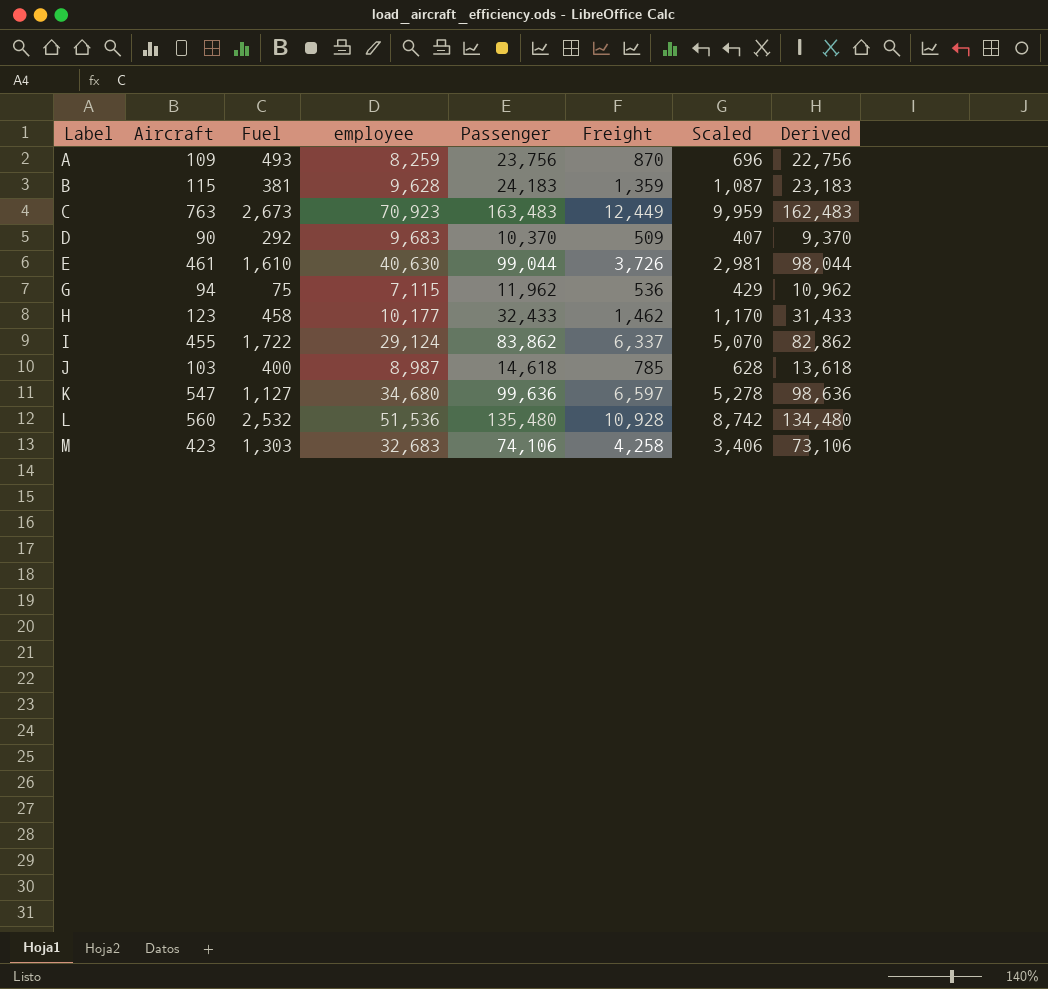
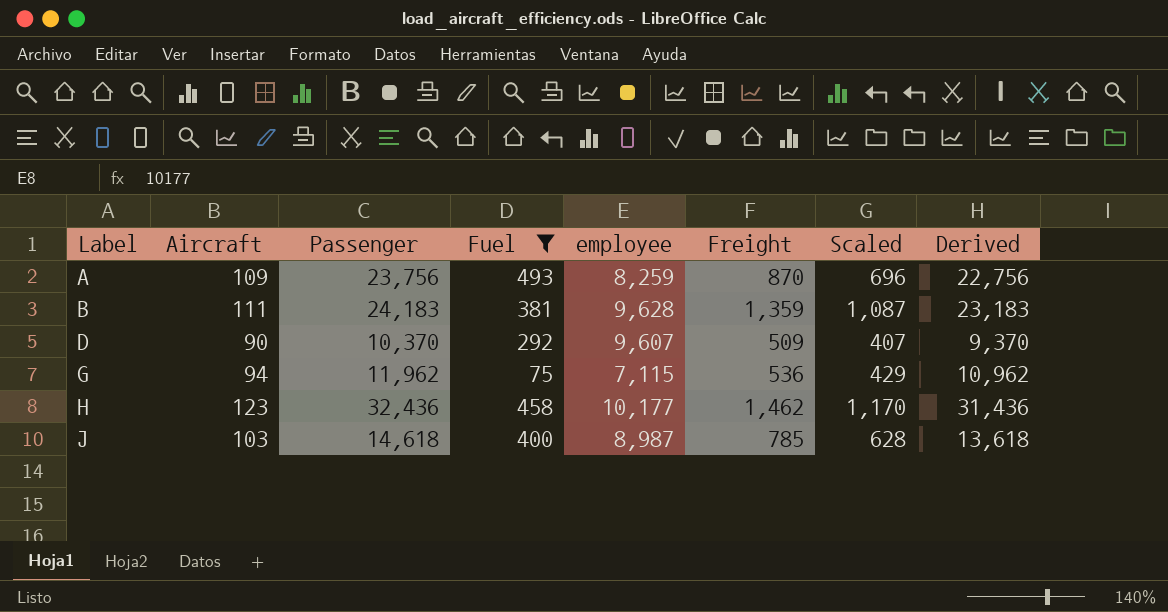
filter: none -> Fuel <= 493
column Passenger | position: 5 -> 3
B | Aircraft: 115 -> 111
D | employee: 9,683 -> 9,607
H | Passenger: 32,433 -> 32,436
H | Derived: 31,433 -> 31,436

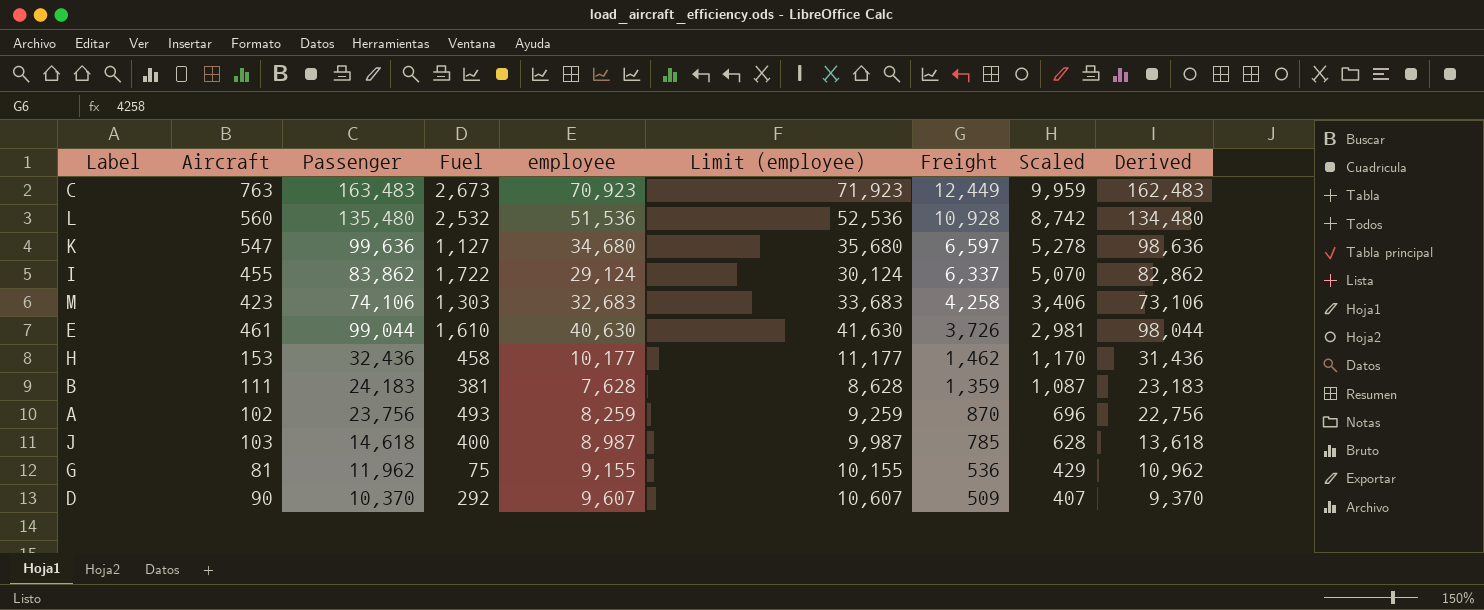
filter: Fuel <= 493 -> none
row order: Label ascending -> Freight descending
column Limit (employee) | formula: none -> [employee] + 1000
H | Aircraft: 123 -> 153
B | employee: 9,628 -> 7,628
A | Aircraft: 109 -> 102
G | Aircraft: 94 -> 81
G | employee: 7,115 -> 9,155

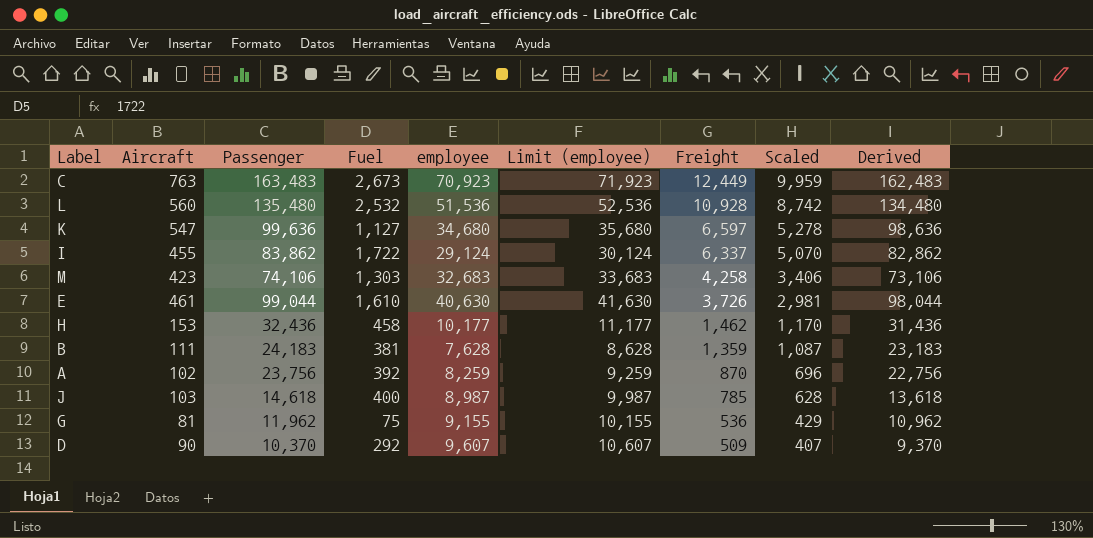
A | Fuel: 493 -> 392

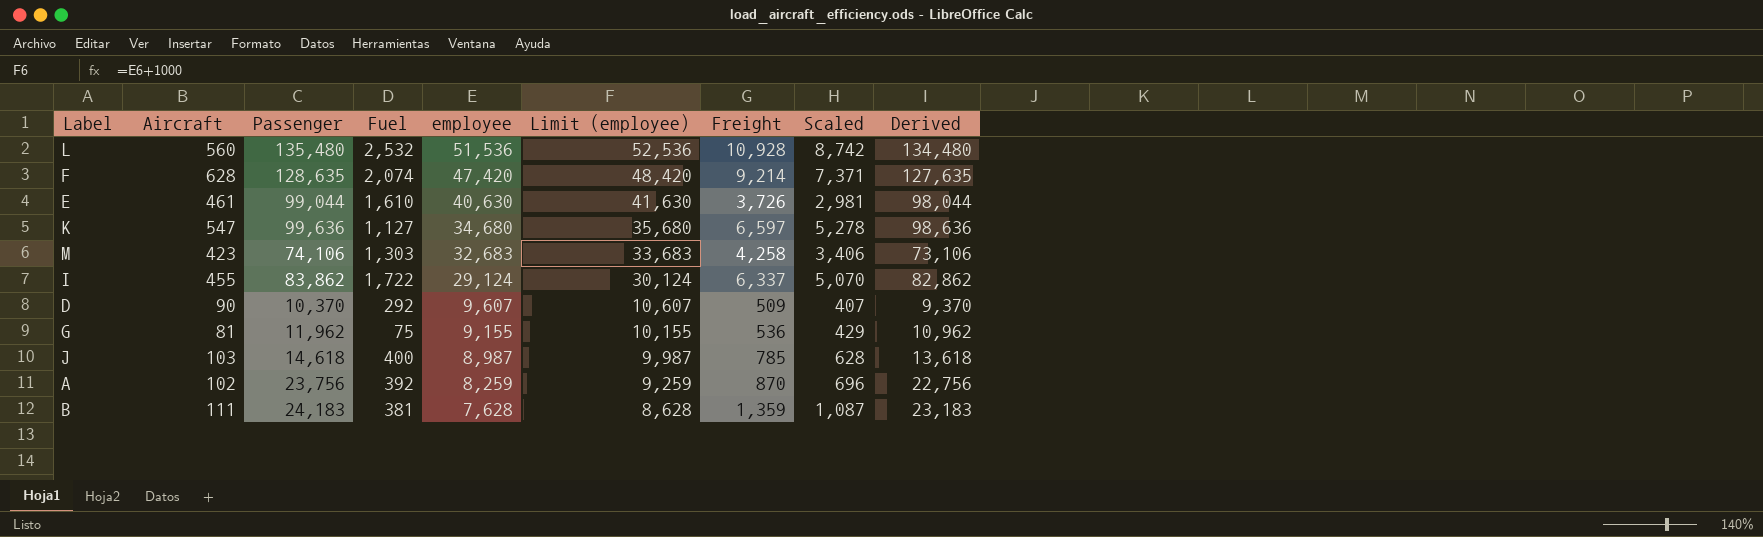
row order: Freight descending -> employee descending
row C: 763 | 163,483 | 2,673 | 70,923 | 71,923 | 12,449 | 9,959 | 162,483 -> none
row H: 153 | 32,436 | 458 | 10,177 | 11,177 | 1,462 | 1,170 | 31,436 -> none
row F: none -> 628 | 128,635 | 2,074 | 47,420 | 48,420 | 9,214 | 7,371 | 127,635

